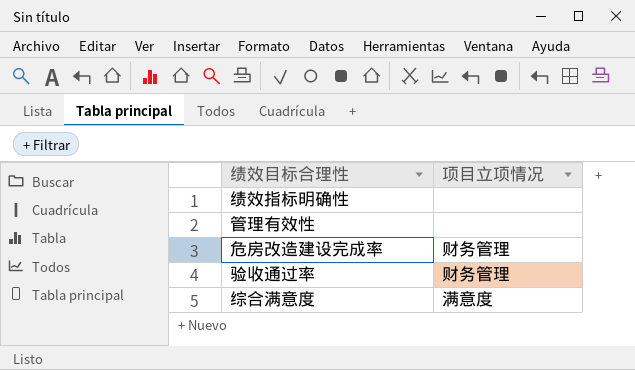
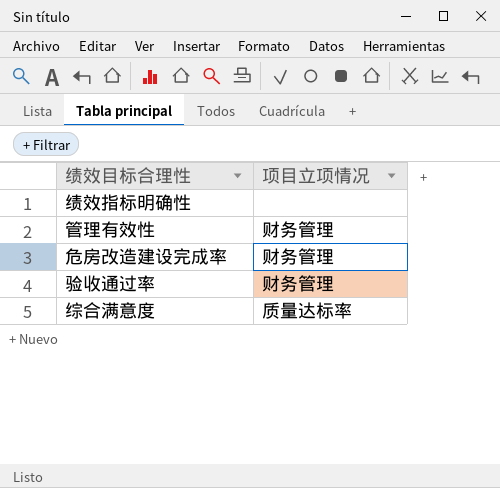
管理有效性 | 项目立项情况: none -> 财务管理
综合满意度 | 项目立项情况: 满意度 -> 质量达标率

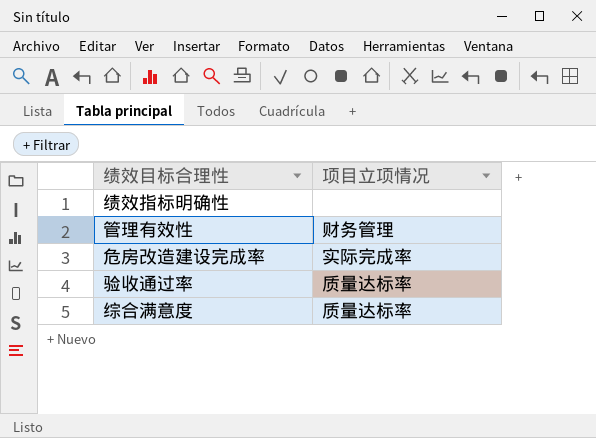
危房改造建设完成率 | 项目立项情况: 财务管理 -> 实际完成率
验收通过率 | 项目立项情况: 财务管理 -> 质量达标率

